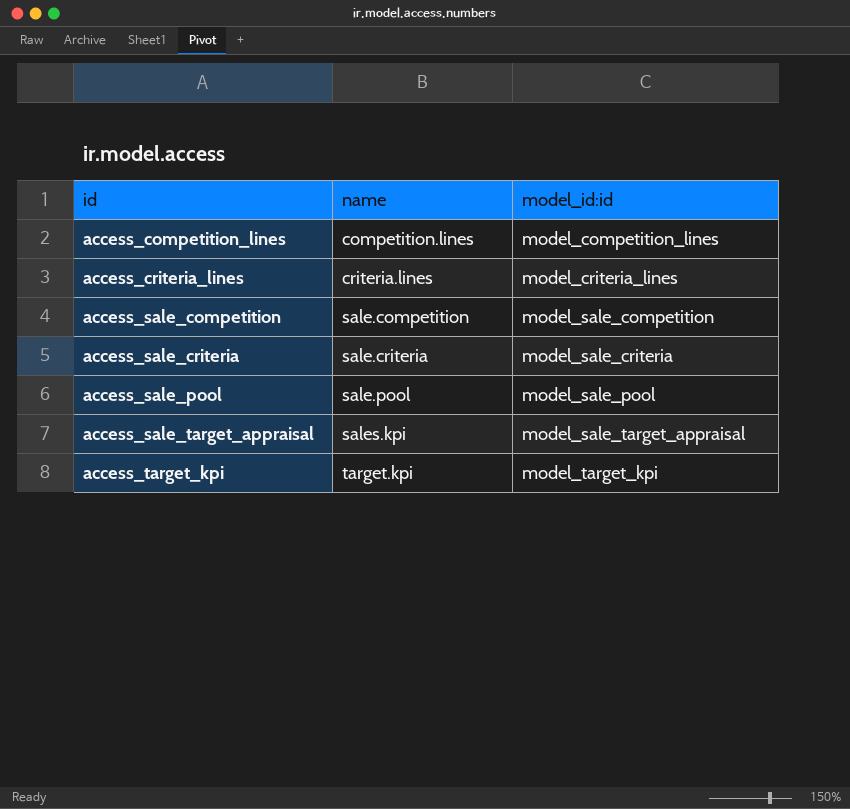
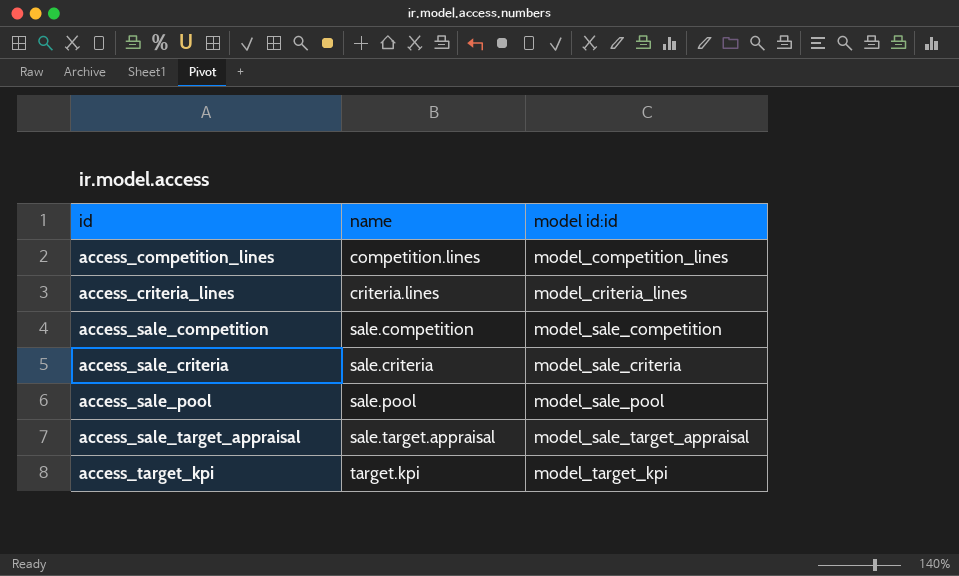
column name: model_id:id -> model id:id
access_sale_target_appraisal | name: sales.kpi -> sale.target.appraisal

